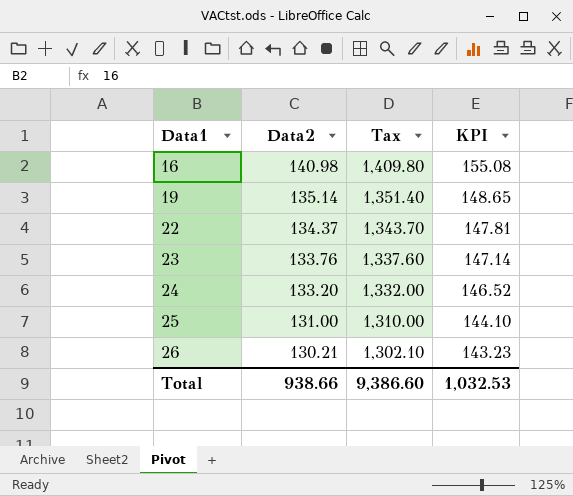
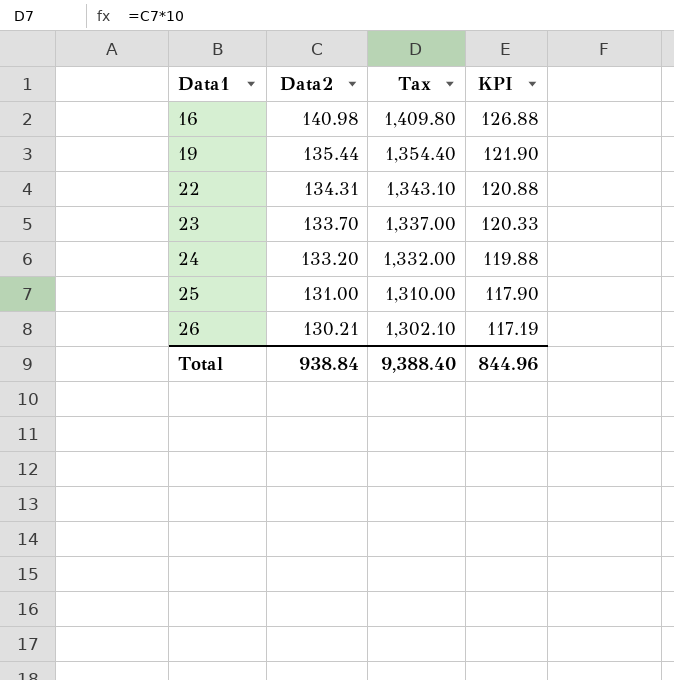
column KPI | formula: [Data2] * 1.1 -> [Data2] * 0.9
19 | Data2: 135.14 -> 135.44
19 | Tax: 1,351.40 -> 1,354.40
22 | Data2: 134.37 -> 134.31
22 | Tax: 1,343.70 -> 1,343.10
23 | Data2: 133.76 -> 133.70
23 | Tax: 1,337.60 -> 1,337.00
Total | Data2: 938.66 -> 938.84
Total | Tax: 9,386.60 -> 9,388.40
Total | KPI: 1,032.53 -> 844.96

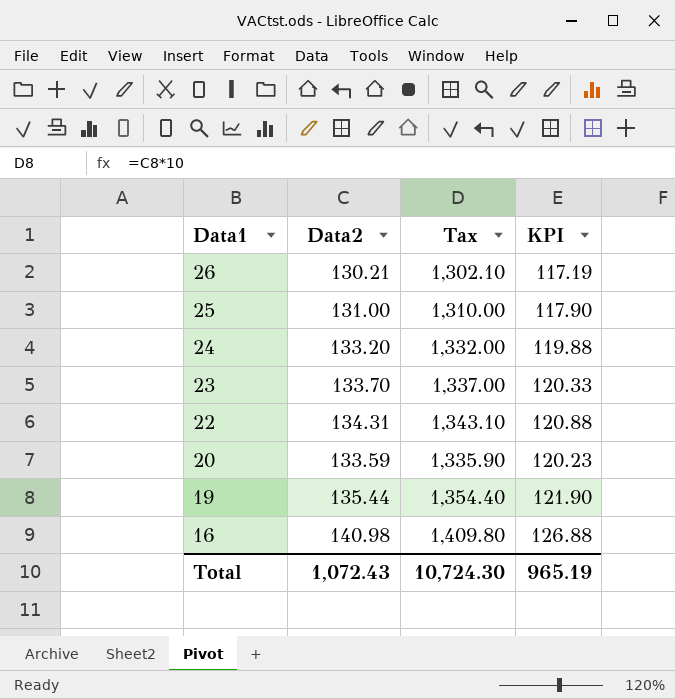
row order: Data1 ascending -> Data1 descending
row 20: none -> 133.59 | 1,335.90 | 120.23
Total | Data2: 938.84 -> 1,072.43
Total | Tax: 9,388.40 -> 10,724.30
Total | KPI: 844.96 -> 965.19

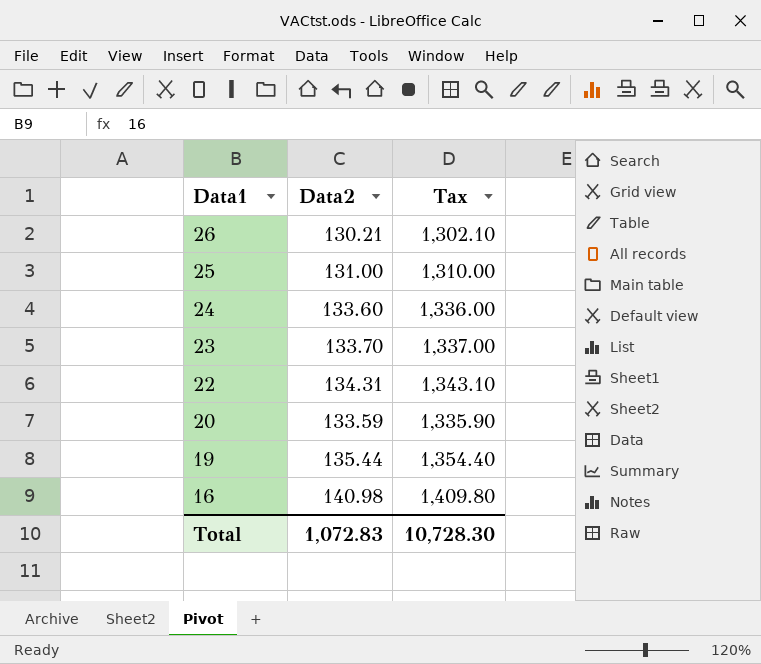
column KPI | formula: [Data2] * 0.9 -> none
24 | Data2: 133.20 -> 133.60
24 | Tax: 1,332.00 -> 1,336.00
Total | Data2: 1,072.43 -> 1,072.83
Total | Tax: 10,724.30 -> 10,728.30

